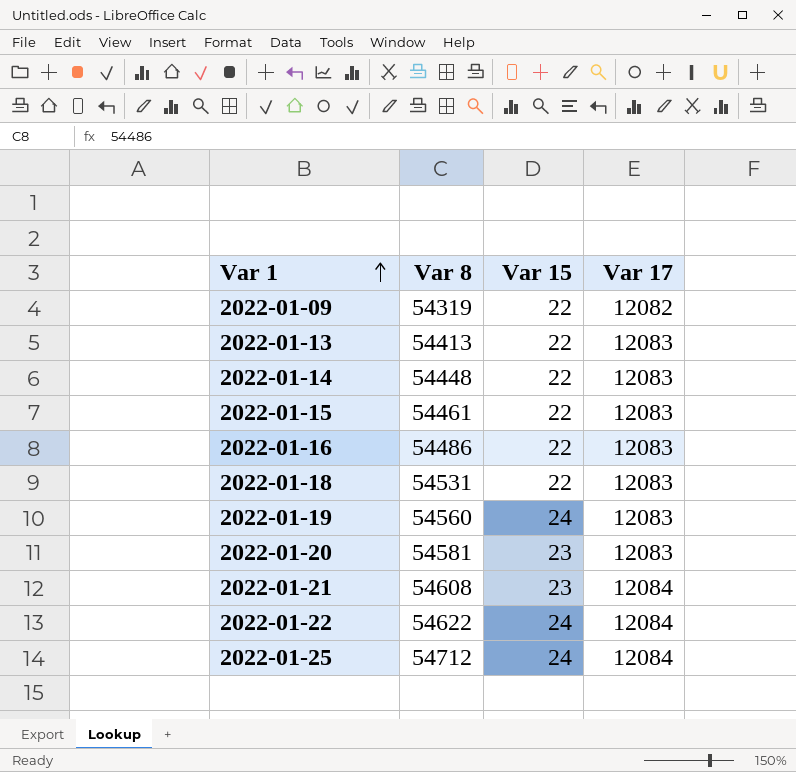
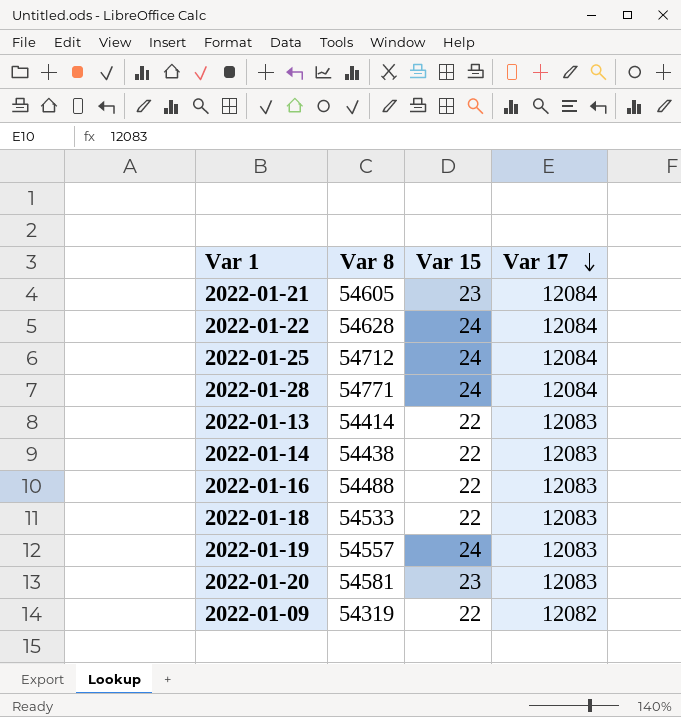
row order: Var 1 ascending -> Var 17 descending
row 2022-01-15: 54461 | 22 | 12083 -> none
2022-01-21 | Var 8: 54608 -> 54605
2022-01-22 | Var 8: 54622 -> 54628
row 2022-01-28: none -> 54771 | 24 | 12084
2022-01-13 | Var 8: 54413 -> 54414
2022-01-14 | Var 8: 54448 -> 54438
2022-01-16 | Var 8: 54486 -> 54488
2022-01-18 | Var 8: 54531 -> 54533
2022-01-19 | Var 8: 54560 -> 54557

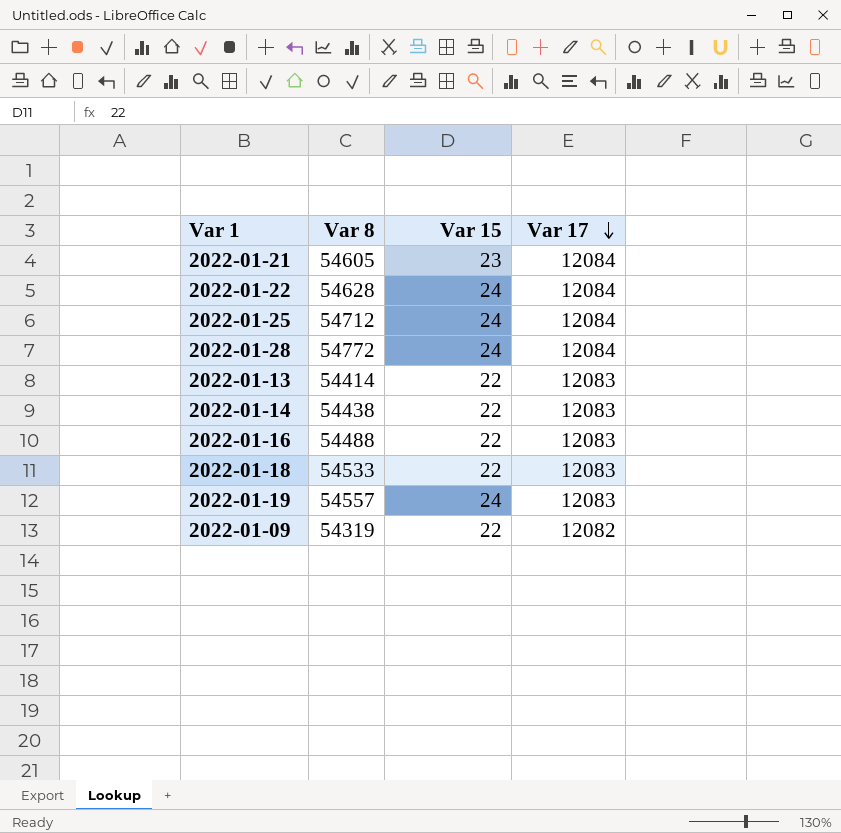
row 2022-01-20: 54581 | 23 | 12083 -> none
2022-01-28 | Var 8: 54771 -> 54772

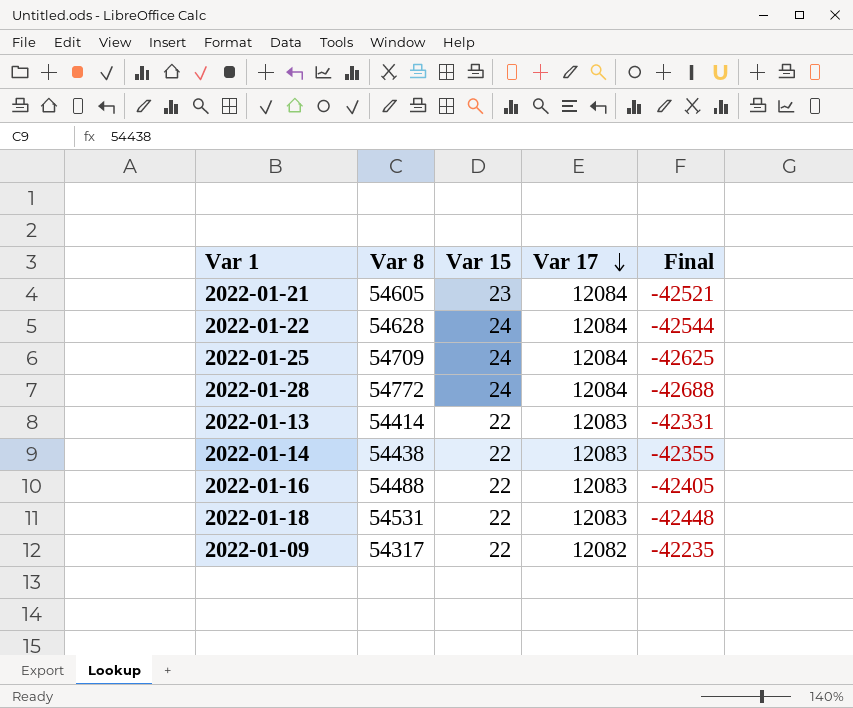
column Final | formula: none -> [Var 17] - [Var 8]
row 2022-01-19: 54557 | 24 | 12083 -> none
2022-01-25 | Var 8: 54712 -> 54709
2022-01-18 | Var 8: 54533 -> 54531
2022-01-09 | Var 8: 54319 -> 54317

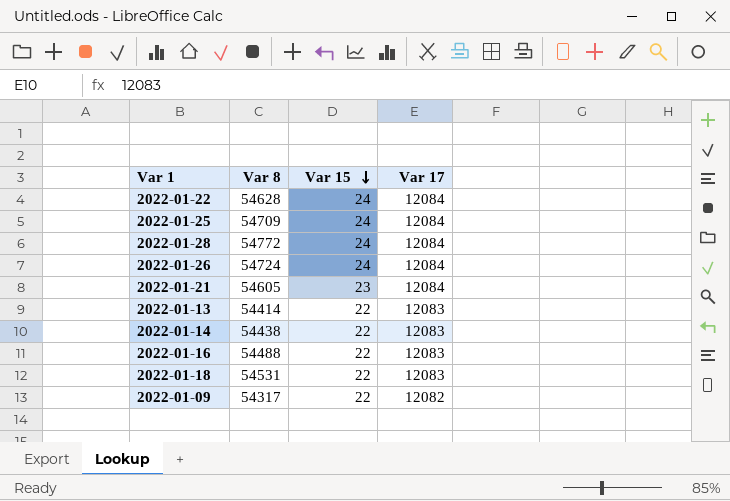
row order: Var 17 descending -> Var 15 descending
column Final | formula: [Var 17] - [Var 8] -> none
row 2022-01-26: none -> 54724 | 24 | 12084

